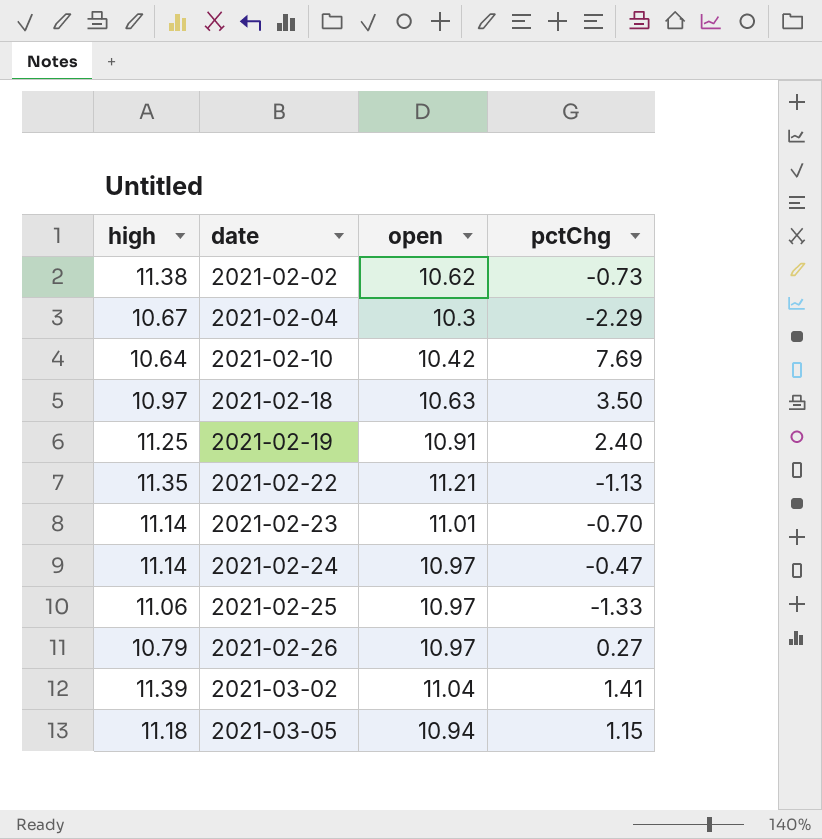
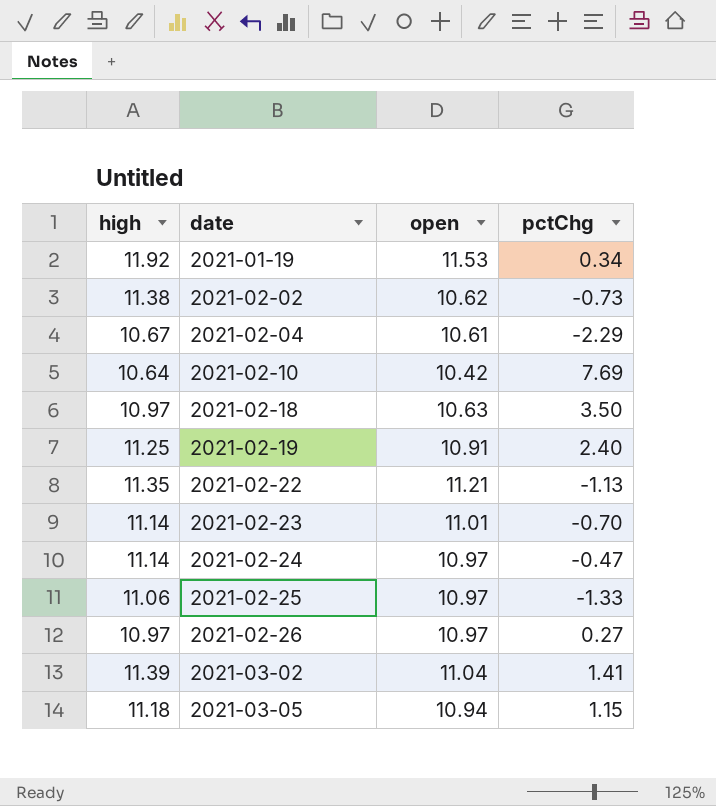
row 2021-01-19: none -> 11.92 | 11.53 | 0.34
2021-02-04 | open: 10.3 -> 10.61
2021-02-26 | high: 10.79 -> 10.97

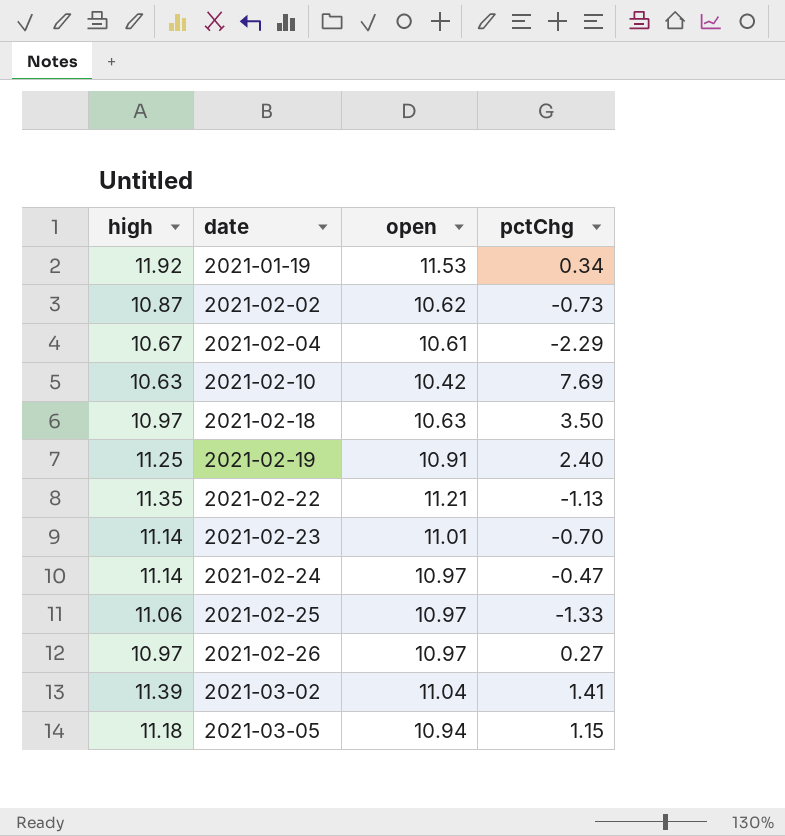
2021-02-02 | high: 11.38 -> 10.87
2021-02-10 | high: 10.64 -> 10.63

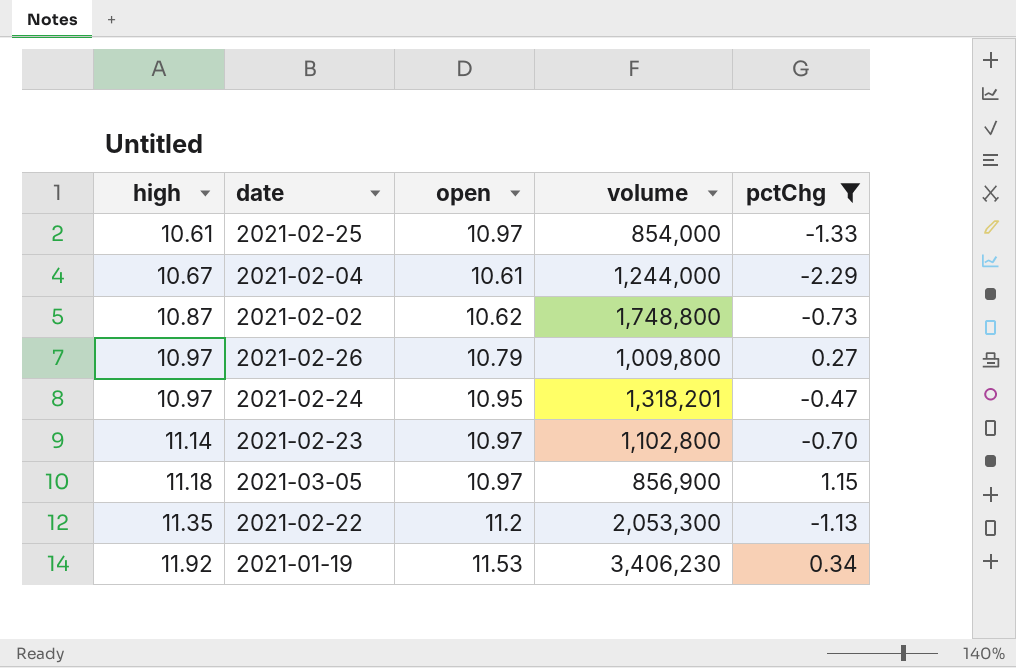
filter: none -> pctChg <= 1.15
row order: date ascending -> high ascending
column volume | position: none -> 4
2021-02-25 | high: 11.06 -> 10.61
2021-02-26 | open: 10.97 -> 10.79
2021-02-24 | high: 11.14 -> 10.97
2021-02-24 | open: 10.97 -> 10.95
2021-02-23 | open: 11.01 -> 10.97
2021-03-05 | open: 10.94 -> 10.97
2021-02-22 | open: 11.21 -> 11.2

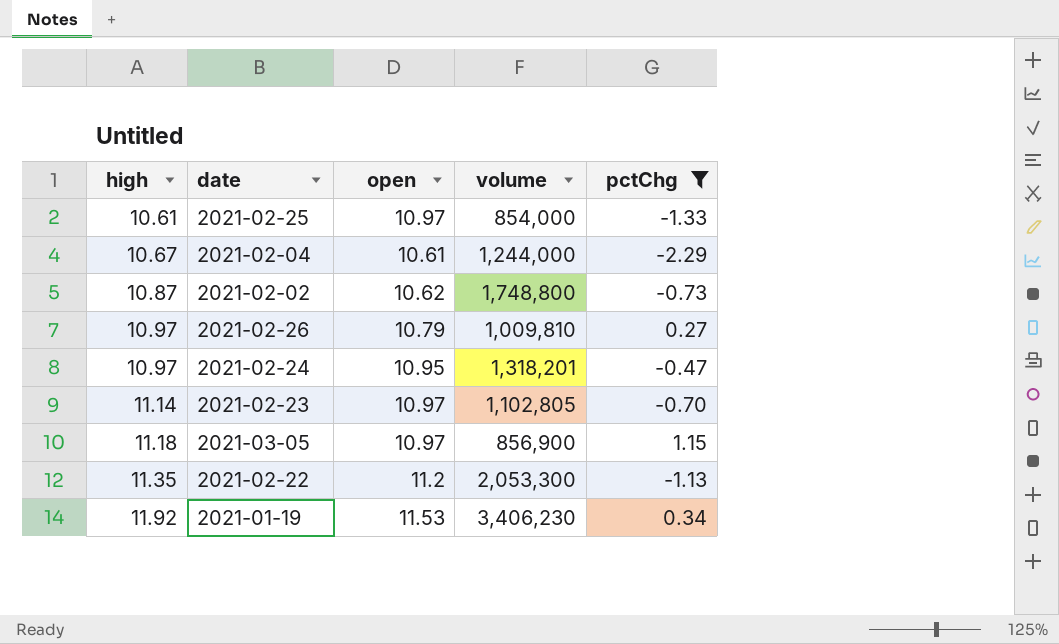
2021-02-26 | volume: 1,009,800 -> 1,009,810
2021-02-23 | volume: 1,102,800 -> 1,102,805

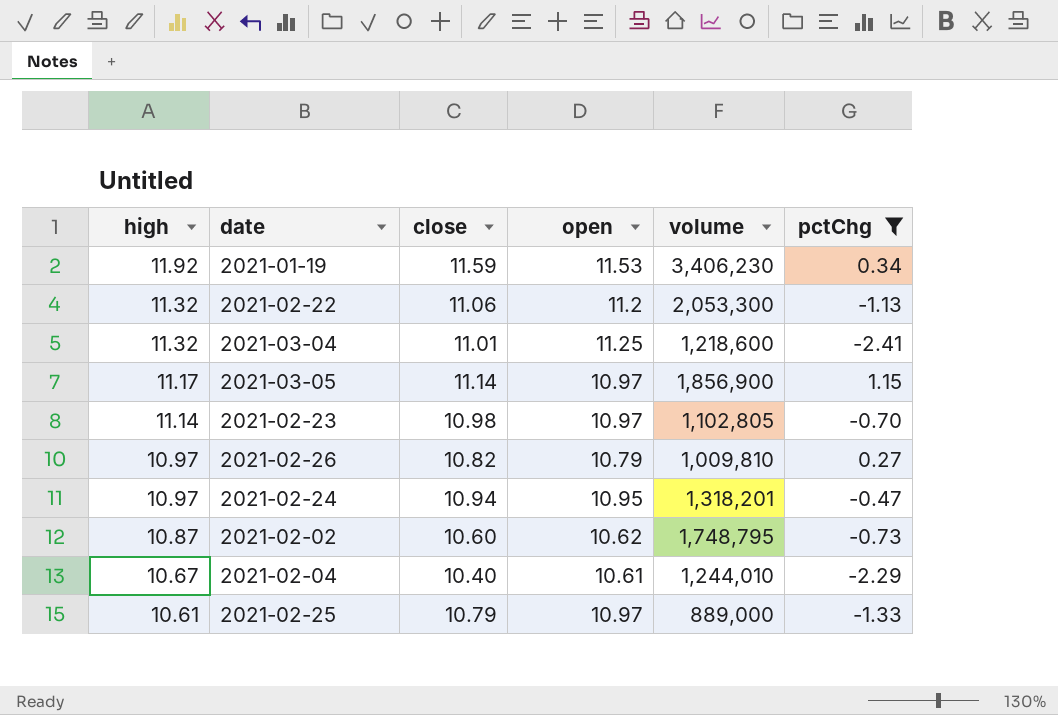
row order: high ascending -> high descending
column close | position: none -> 3
2021-02-22 | high: 11.35 -> 11.32
row 2021-03-04: none -> 11.32 | 11.01 | 11.25 | 1,218,600 | -2.41
2021-03-05 | high: 11.18 -> 11.17
2021-03-05 | volume: 856,900 -> 1,856,900
2021-02-02 | volume: 1,748,800 -> 1,748,795
2021-02-04 | volume: 1,244,000 -> 1,244,010
2021-02-25 | volume: 854,000 -> 889,000

